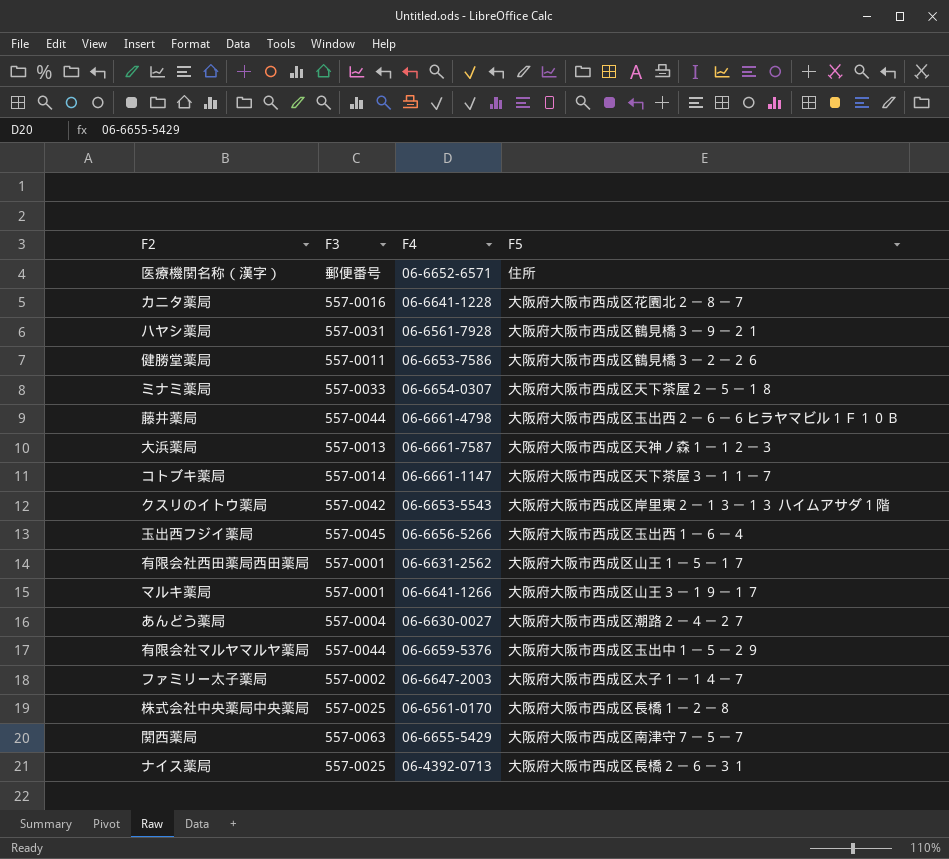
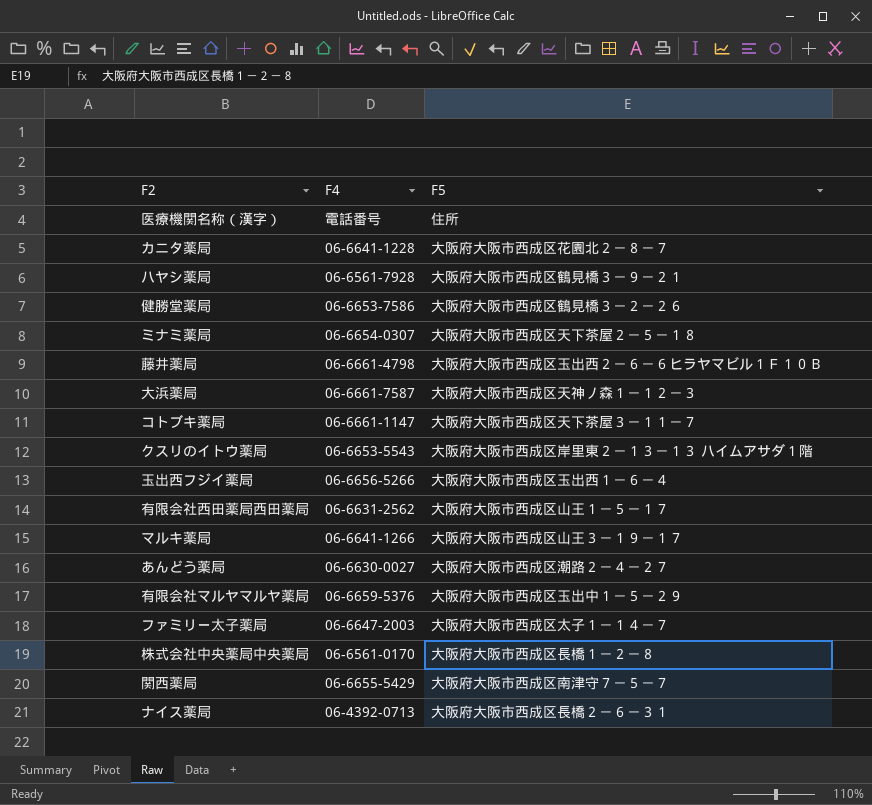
column F3 | position: 2 -> none
医療機関名称（漢字） | F4: 06-6652-6571 -> 電話番号

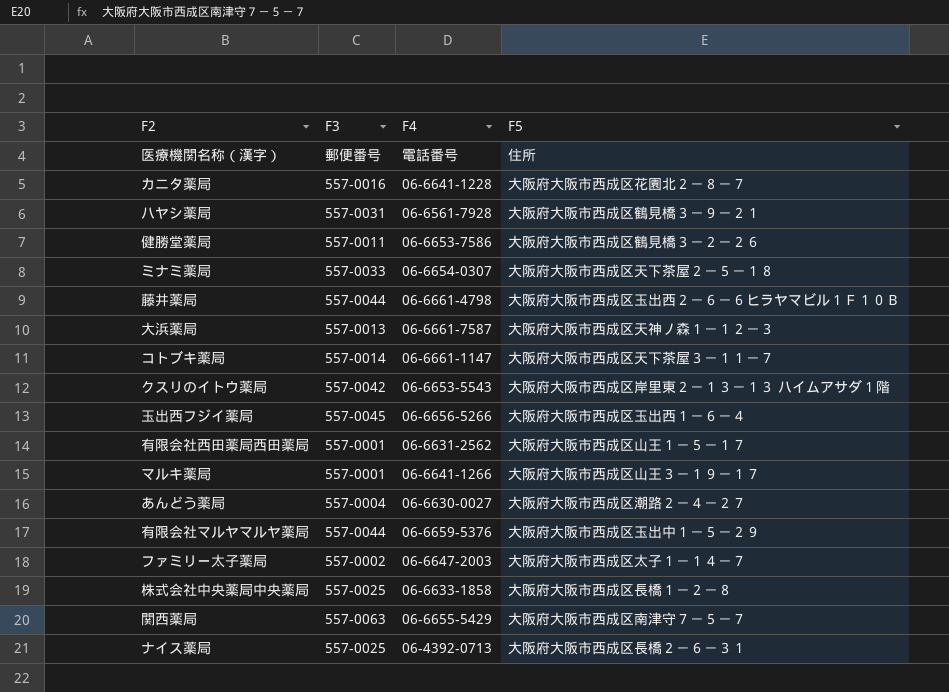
column F3 | position: none -> 2
株式会社中央薬局中央薬局 | F4: 06-6561-0170 -> 06-6633-1858

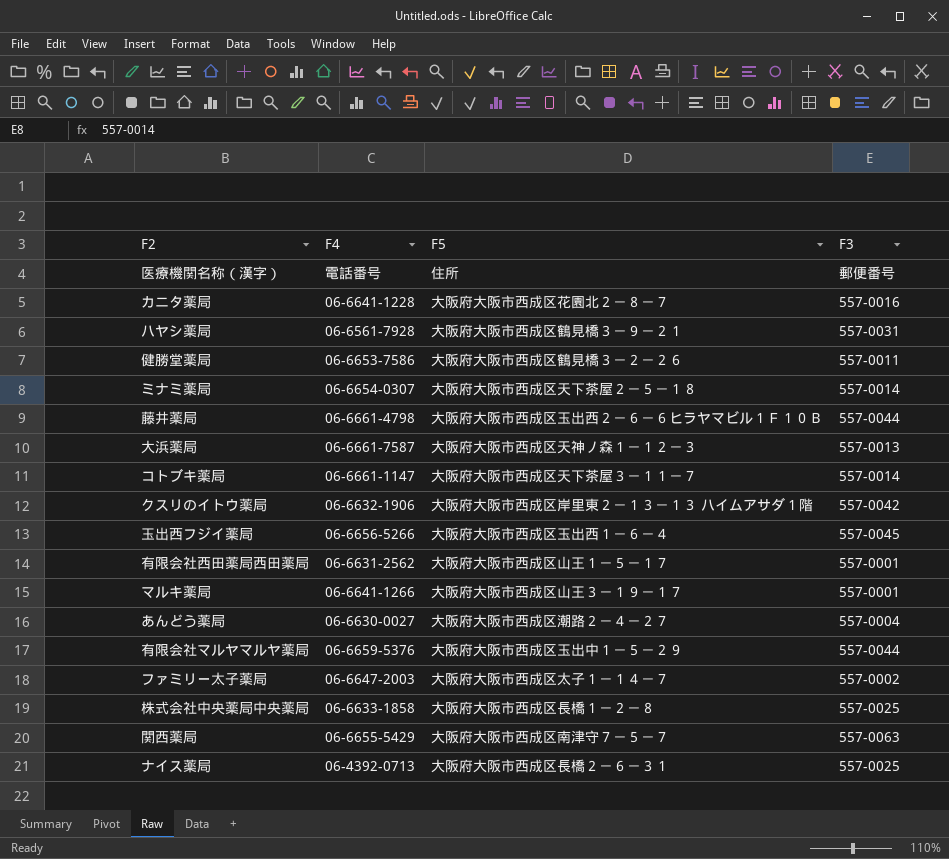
column F3 | position: 2 -> 4
ミナミ薬局 | F3: 557-0033 -> 557-0014
クスリのイトウ薬局 | F4: 06-6653-5543 -> 06-6632-1906

